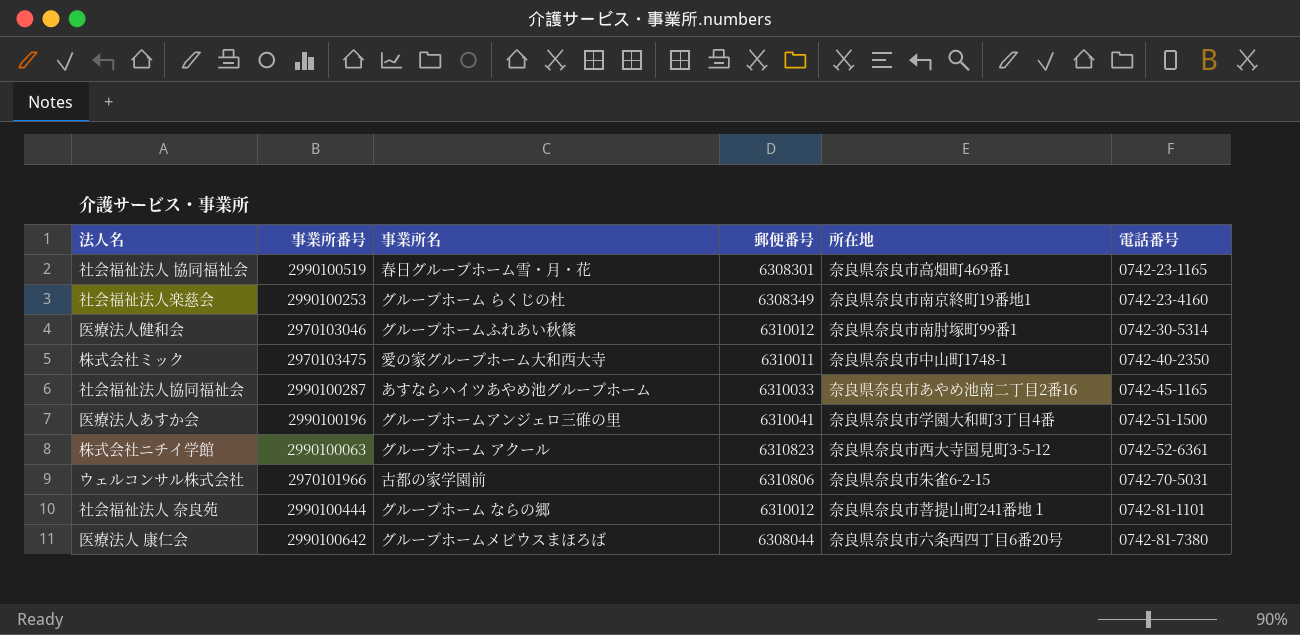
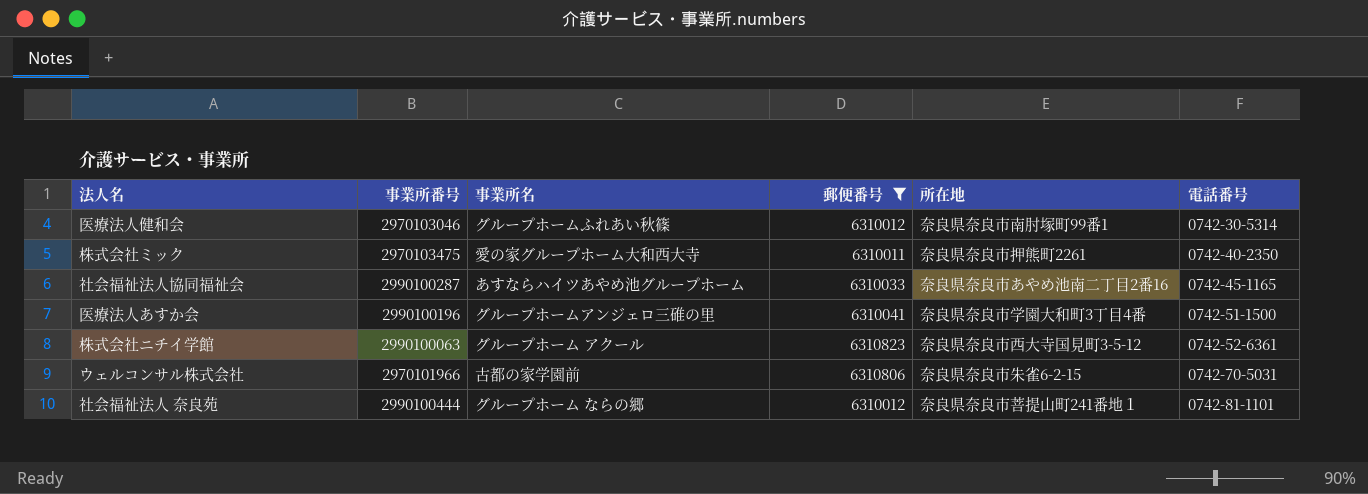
filter: none -> 郵便番号 >= 6310011
株式会社ミック | 所在地: 奈良県奈良市中山町1748-1 -> 奈良県奈良市押熊町2261

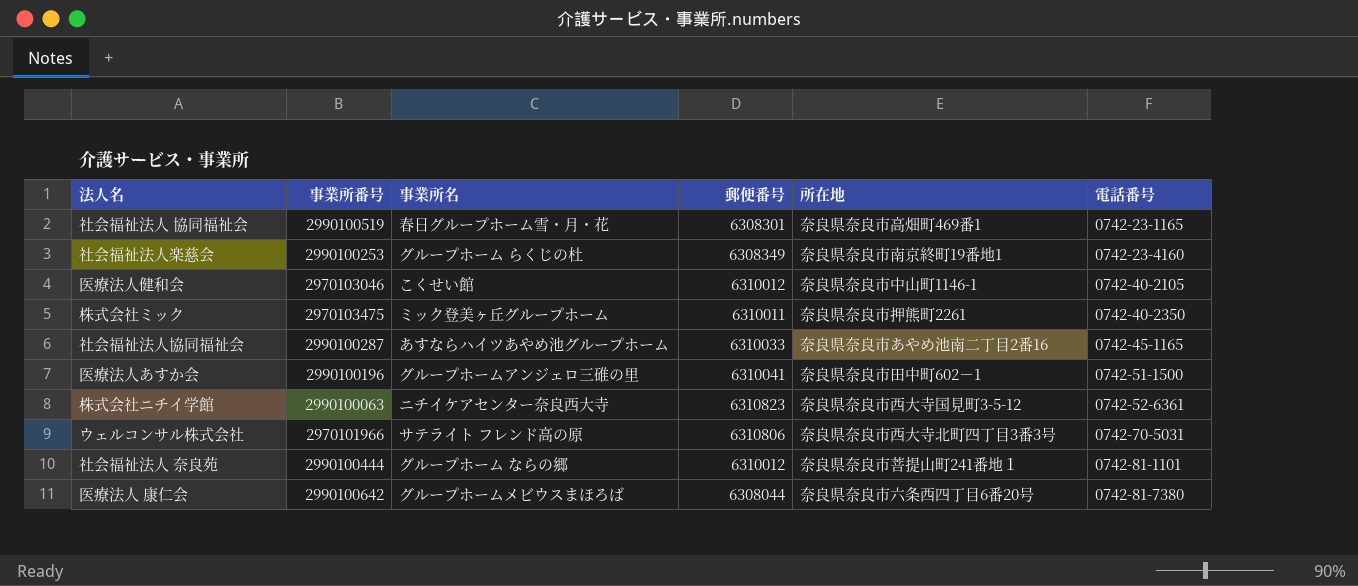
filter: 郵便番号 >= 6310011 -> none
医療法人健和会 | 事業所名: グループホームふれあい秋篠 -> こくせい館
医療法人健和会 | 所在地: 奈良県奈良市南肘塚町99番1 -> 奈良県奈良市中山町1146-1
医療法人健和会 | 電話番号: 0742-30-5314 -> 0742-40-2105
株式会社ミック | 事業所名: 愛の家グループホーム大和西大寺 -> ミック登美ヶ丘グループホーム
医療法人あすか会 | 所在地: 奈良県奈良市学園大和町3丁目4番 -> 奈良県奈良市田中町602－1
株式会社ニチイ学館 | 事業所名: グループホーム アクール -> ニチイケアセンター奈良西大寺
ウェルコンサル株式会社 | 事業所名: 古都の家学園前 -> サテライト フレンド高の原
ウェルコンサル株式会社 | 所在地: 奈良県奈良市朱雀6-2-15 -> 奈良県奈良市西大寺北町四丁目3番3号

